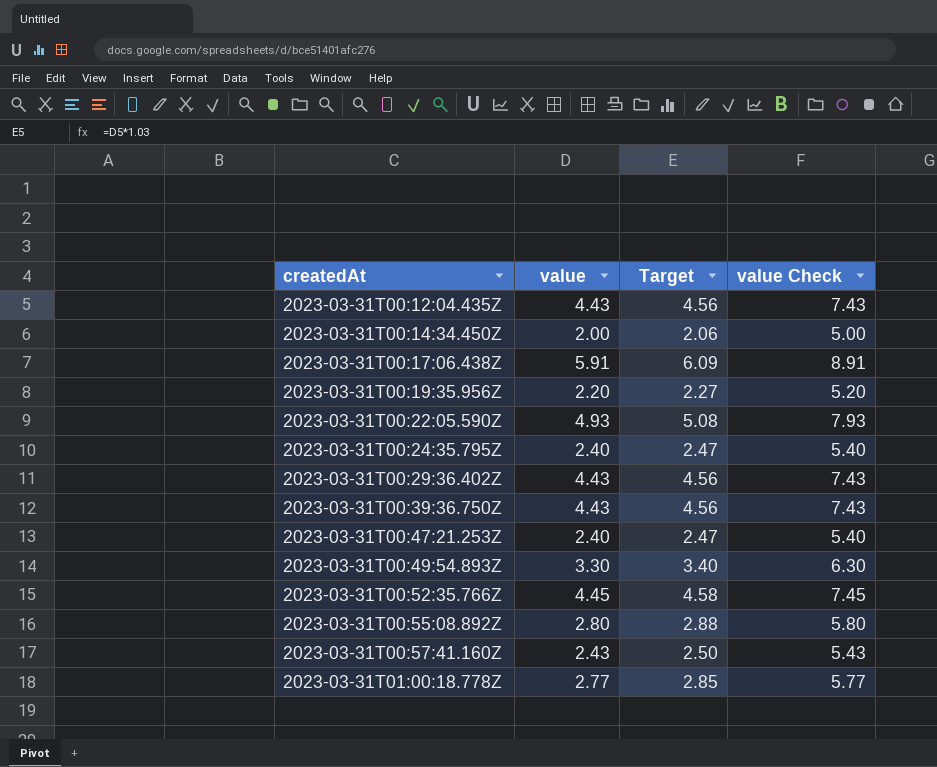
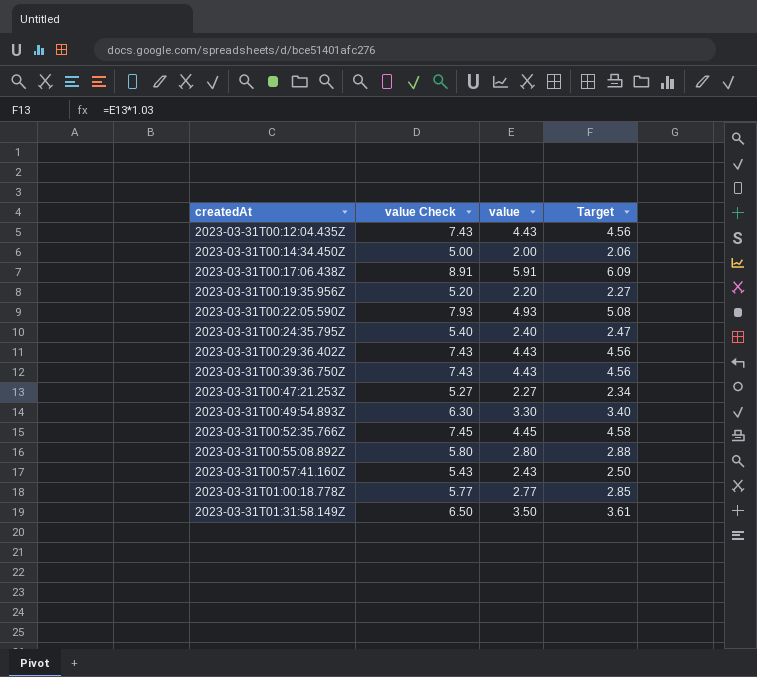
column value Check | position: 4 -> 2
2023-03-31T00:47:21.253Z | value Check: 5.40 -> 5.27
2023-03-31T00:47:21.253Z | value: 2.40 -> 2.27
2023-03-31T00:47:21.253Z | Target: 2.47 -> 2.34
row 2023-03-31T01:31:58.149Z: none -> 6.50 | 3.50 | 3.61

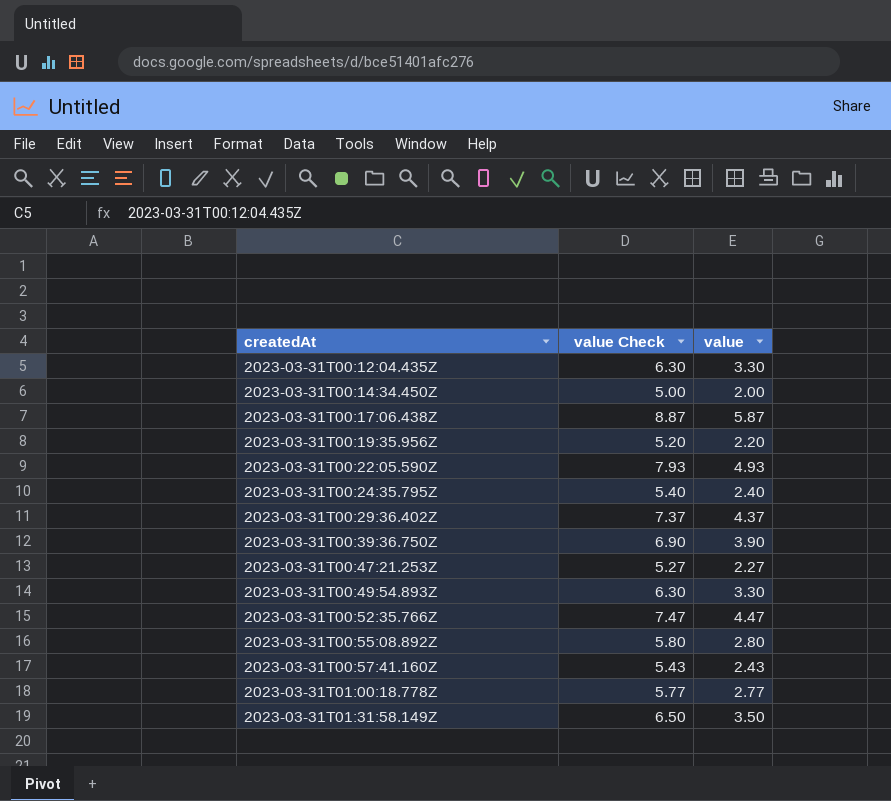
column Target | formula: [value] * 1.03 -> none
2023-03-31T00:12:04.435Z | value Check: 7.43 -> 6.30
2023-03-31T00:12:04.435Z | value: 4.43 -> 3.30
2023-03-31T00:17:06.438Z | value Check: 8.91 -> 8.87
2023-03-31T00:17:06.438Z | value: 5.91 -> 5.87
2023-03-31T00:29:36.402Z | value Check: 7.43 -> 7.37
2023-03-31T00:29:36.402Z | value: 4.43 -> 4.37
2023-03-31T00:39:36.750Z | value Check: 7.43 -> 6.90
2023-03-31T00:39:36.750Z | value: 4.43 -> 3.90
2023-03-31T00:52:35.766Z | value Check: 7.45 -> 7.47
2023-03-31T00:52:35.766Z | value: 4.45 -> 4.47

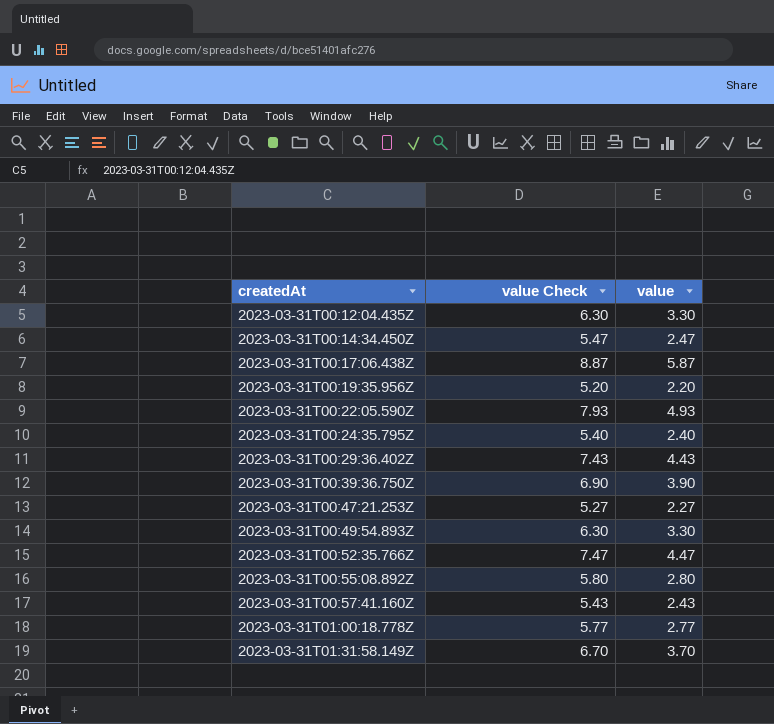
2023-03-31T00:14:34.450Z | value Check: 5.00 -> 5.47
2023-03-31T00:14:34.450Z | value: 2.00 -> 2.47
2023-03-31T00:29:36.402Z | value Check: 7.37 -> 7.43
2023-03-31T00:29:36.402Z | value: 4.37 -> 4.43
2023-03-31T01:31:58.149Z | value Check: 6.50 -> 6.70
2023-03-31T01:31:58.149Z | value: 3.50 -> 3.70

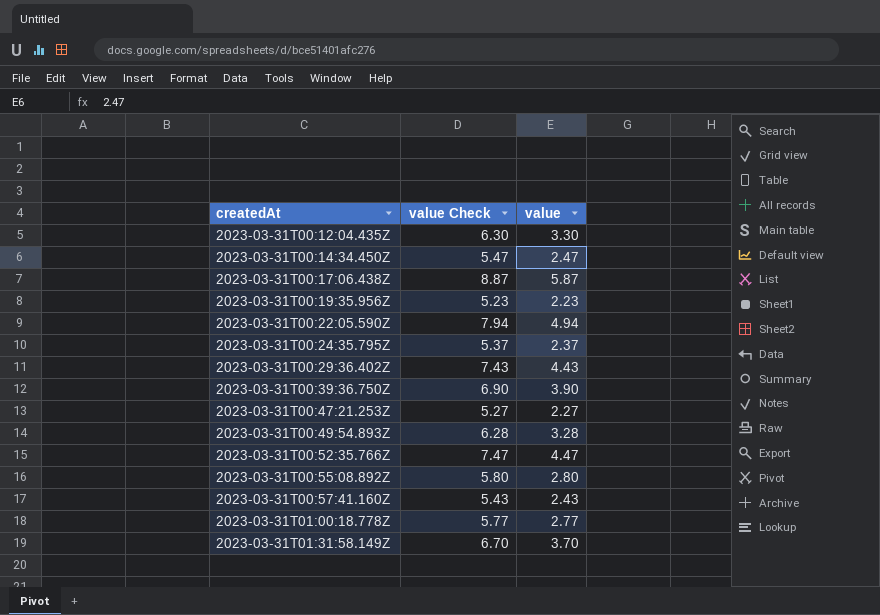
2023-03-31T00:19:35.956Z | value Check: 5.20 -> 5.23
2023-03-31T00:19:35.956Z | value: 2.20 -> 2.23
2023-03-31T00:22:05.590Z | value Check: 7.93 -> 7.94
2023-03-31T00:22:05.590Z | value: 4.93 -> 4.94
2023-03-31T00:24:35.795Z | value Check: 5.40 -> 5.37
2023-03-31T00:24:35.795Z | value: 2.40 -> 2.37
2023-03-31T00:49:54.893Z | value Check: 6.30 -> 6.28
2023-03-31T00:49:54.893Z | value: 3.30 -> 3.28

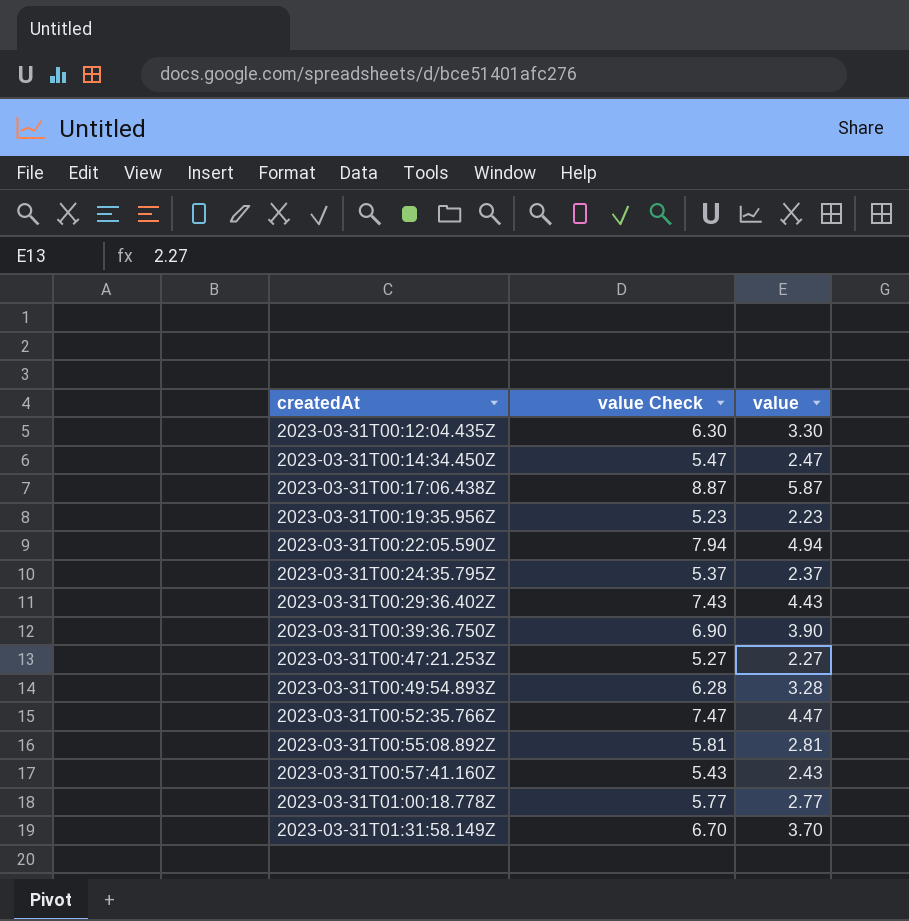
2023-03-31T00:55:08.892Z | value Check: 5.80 -> 5.81
2023-03-31T00:55:08.892Z | value: 2.80 -> 2.81

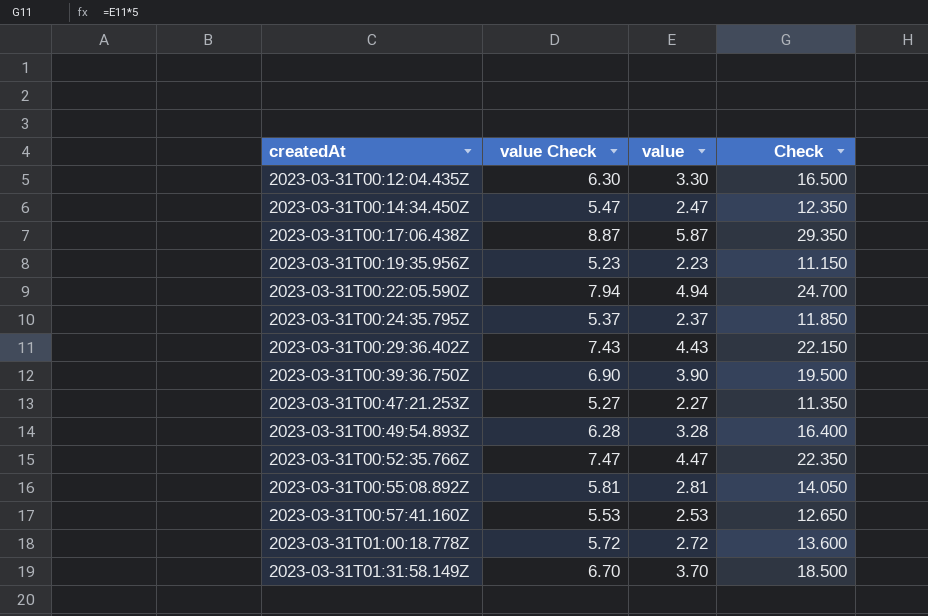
column Check | formula: none -> [value] * 5
2023-03-31T00:57:41.160Z | value Check: 5.43 -> 5.53
2023-03-31T00:57:41.160Z | value: 2.43 -> 2.53
2023-03-31T01:00:18.778Z | value Check: 5.77 -> 5.72
2023-03-31T01:00:18.778Z | value: 2.77 -> 2.72

